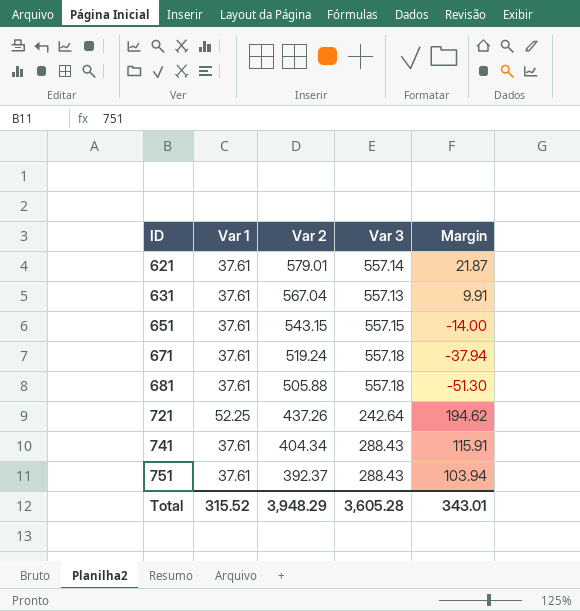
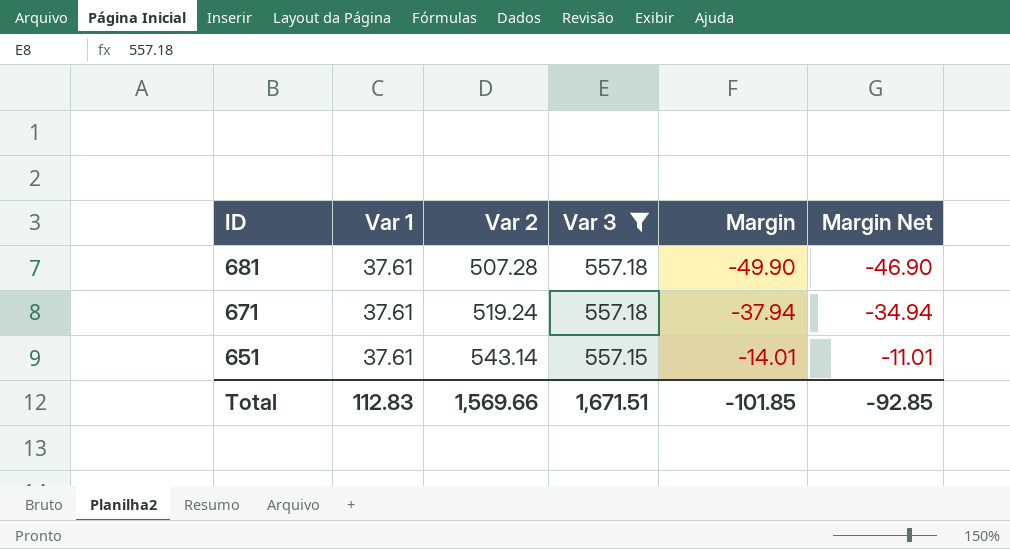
filter: none -> Var 3 >= 557.15
row order: ID ascending -> ID descending
column Margin Net | formula: none -> [Margin] + 3
681 | Var 2: 505.88 -> 507.28
681 | Margin: -51.30 -> -49.90
651 | Var 2: 543.15 -> 543.14
651 | Margin: -14.00 -> -14.01
Total | Var 1: 315.52 -> 112.83
Total | Var 2: 3,948.29 -> 1,569.66
Total | Var 3: 3,605.28 -> 1,671.51
Total | Margin: 343.01 -> -101.85

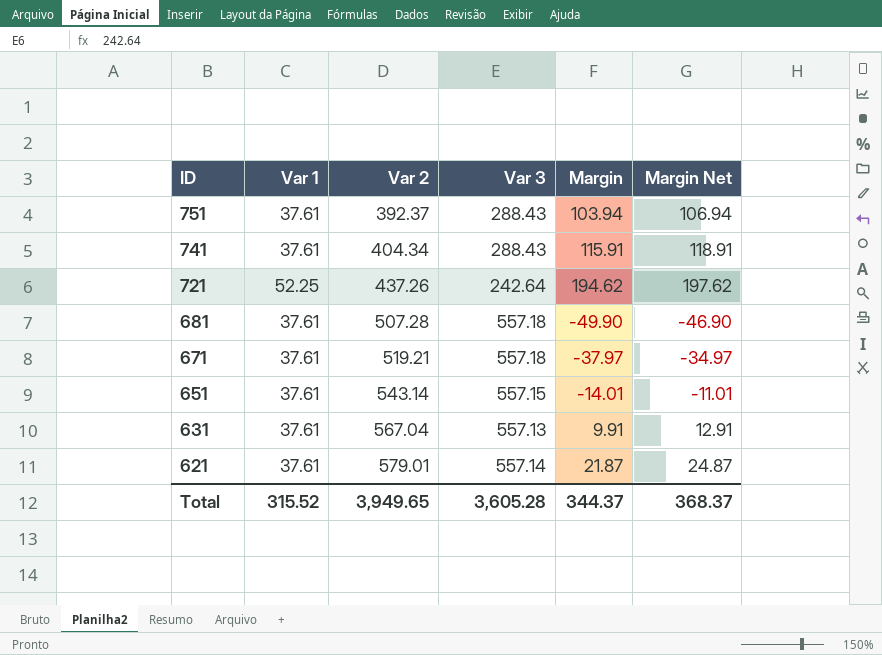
filter: Var 3 >= 557.15 -> none
671 | Var 2: 519.24 -> 519.21
671 | Margin: -37.94 -> -37.97
671 | Margin Net: -34.94 -> -34.97
Total | Var 1: 112.83 -> 315.52
Total | Var 2: 1,569.66 -> 3,949.65
Total | Var 3: 1,671.51 -> 3,605.28
Total | Margin: -101.85 -> 344.37
Total | Margin Net: -92.85 -> 368.37

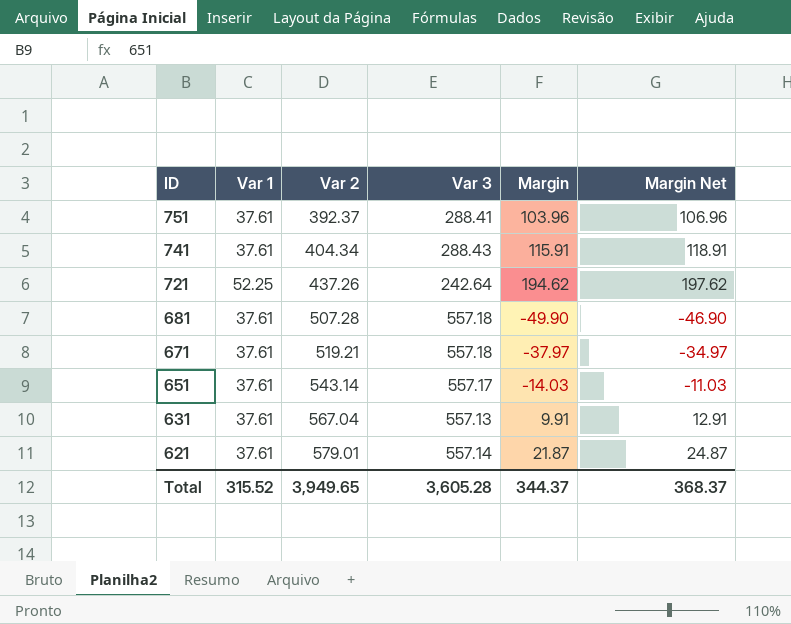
751 | Var 3: 288.43 -> 288.41
751 | Margin: 103.94 -> 103.96
751 | Margin Net: 106.94 -> 106.96
651 | Var 3: 557.15 -> 557.17
651 | Margin: -14.01 -> -14.03
651 | Margin Net: -11.01 -> -11.03

